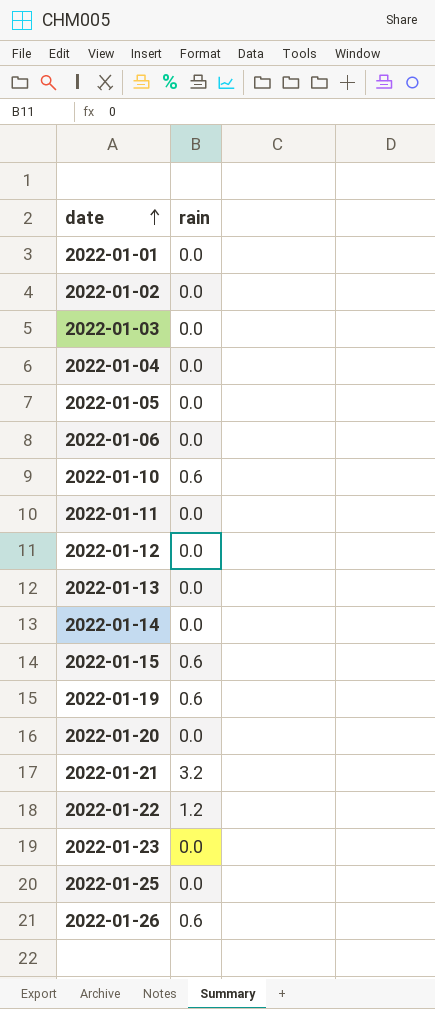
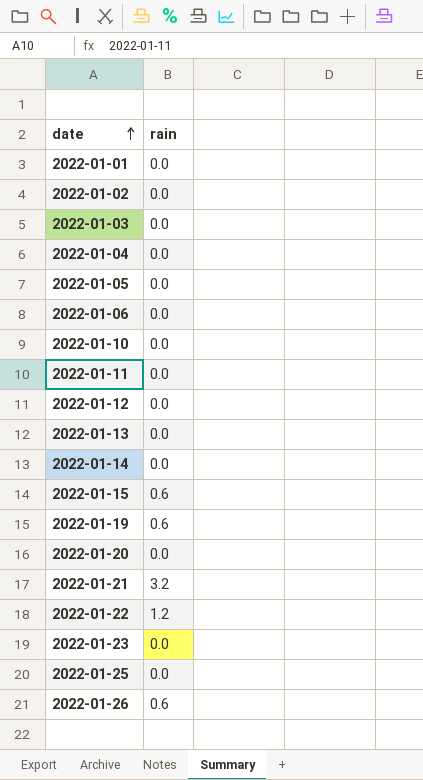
2022-01-10 | rain: 0.6 -> 0.0

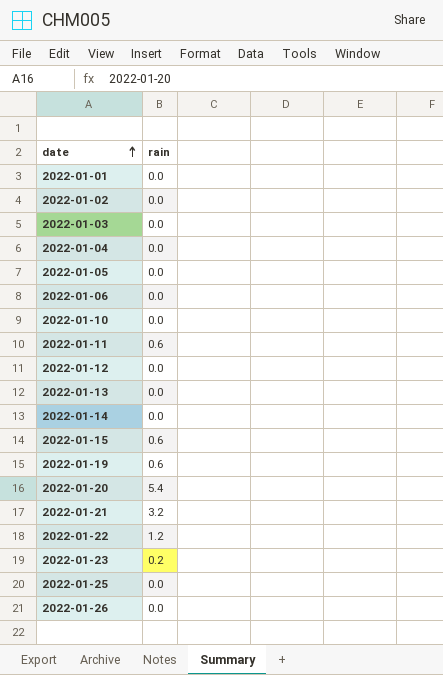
2022-01-11 | rain: 0.0 -> 0.6
2022-01-20 | rain: 0.0 -> 5.4
2022-01-23 | rain: 0.0 -> 0.2
2022-01-26 | rain: 0.6 -> 0.0

